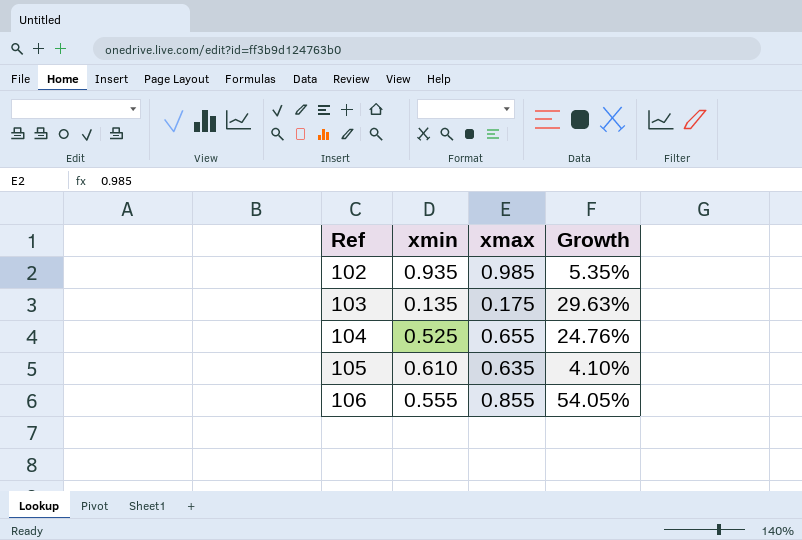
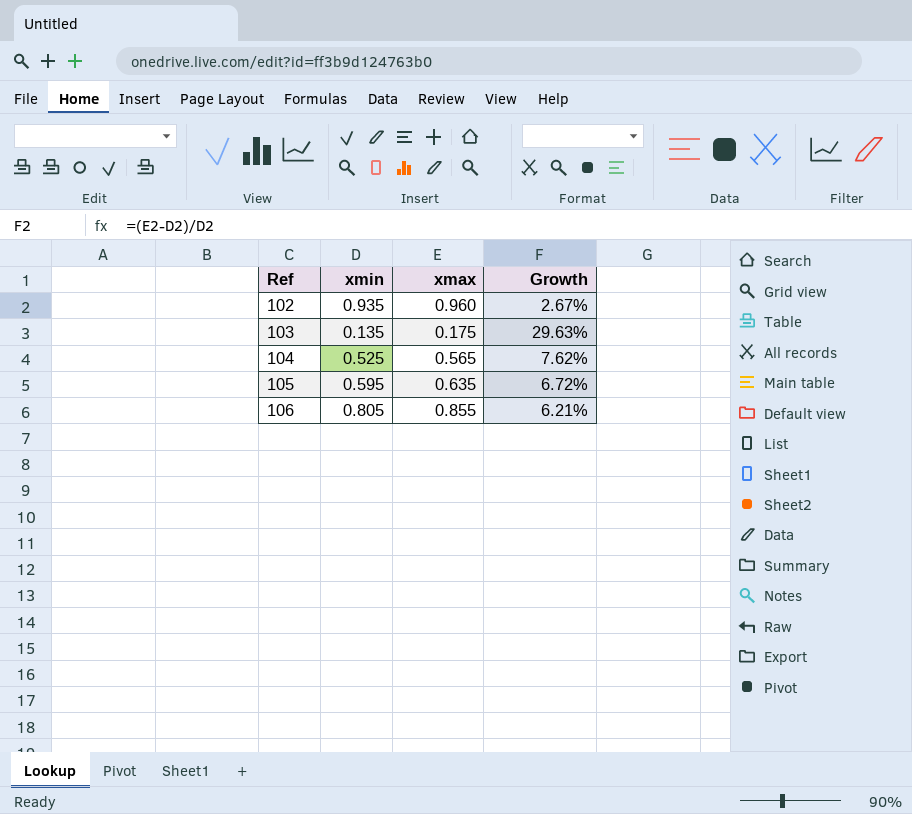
102 | xmax: 0.985 -> 0.960
102 | Growth: 5.35% -> 2.67%
104 | xmax: 0.655 -> 0.565
104 | Growth: 24.76% -> 7.62%
105 | xmin: 0.610 -> 0.595
105 | Growth: 4.10% -> 6.72%
106 | xmin: 0.555 -> 0.805
106 | Growth: 54.05% -> 6.21%

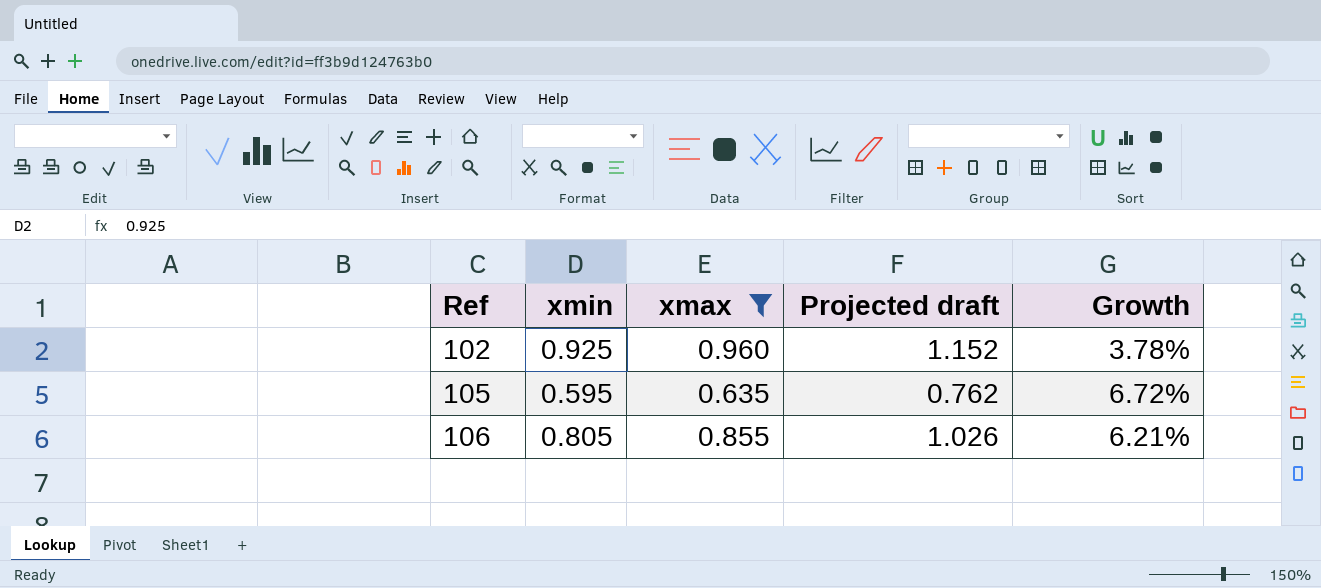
filter: none -> xmax >= 0.635
column Projected draft | formula: none -> [xmax] * 1.2
102 | xmin: 0.935 -> 0.925
102 | Growth: 2.67% -> 3.78%

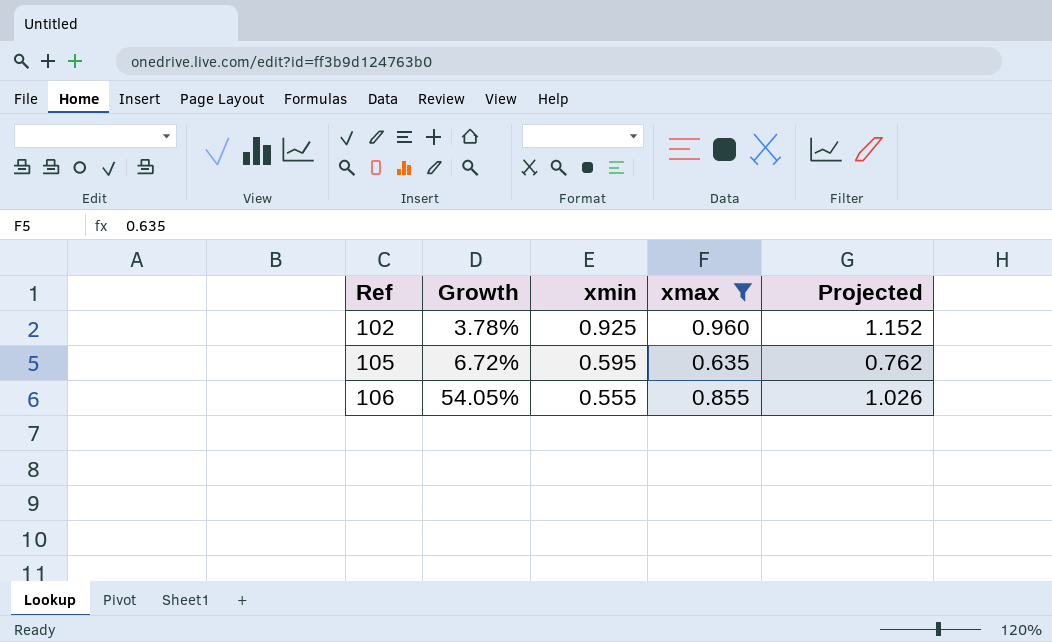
column Growth | position: 5 -> 2
column name: Projected draft -> Projected
106 | Growth: 6.21% -> 54.05%
106 | xmin: 0.805 -> 0.555

